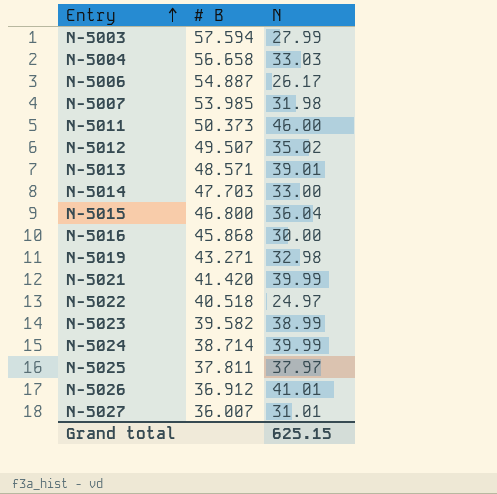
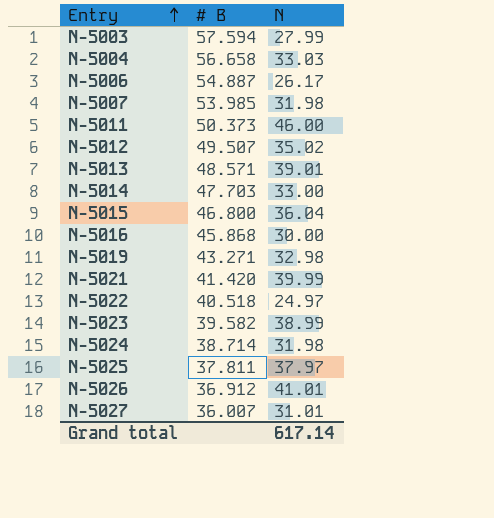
N-5024 | N: 39.99 -> 31.98
Grand total | N: 625.15 -> 617.14

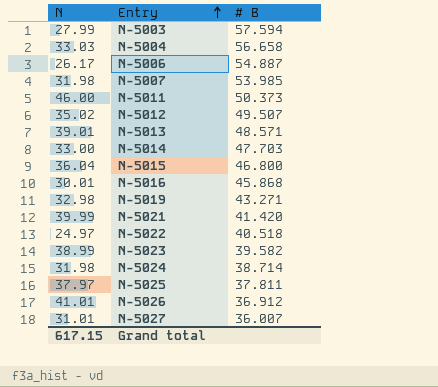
column N | position: 3 -> 1
N-5016 | N: 30.00 -> 30.01
Grand total | N: 617.14 -> 617.15

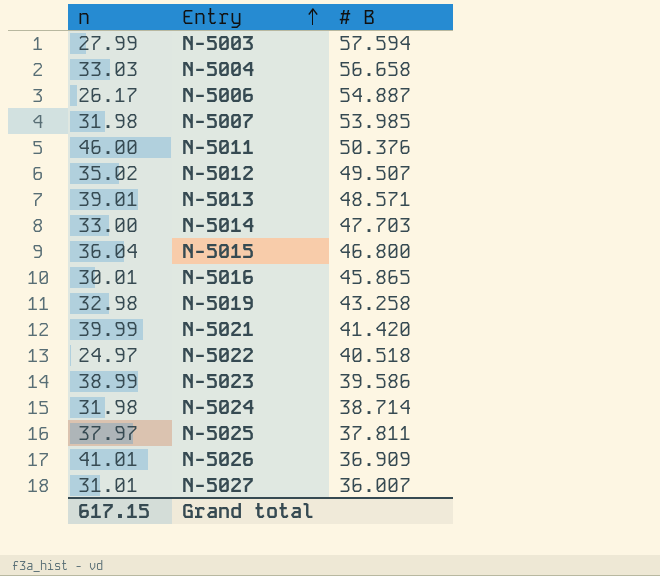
column name: N -> n
N-5011 | # B: 50.373 -> 50.376
N-5016 | # B: 45.868 -> 45.865
N-5019 | # B: 43.271 -> 43.258
N-5023 | # B: 39.582 -> 39.586
N-5026 | # B: 36.912 -> 36.909

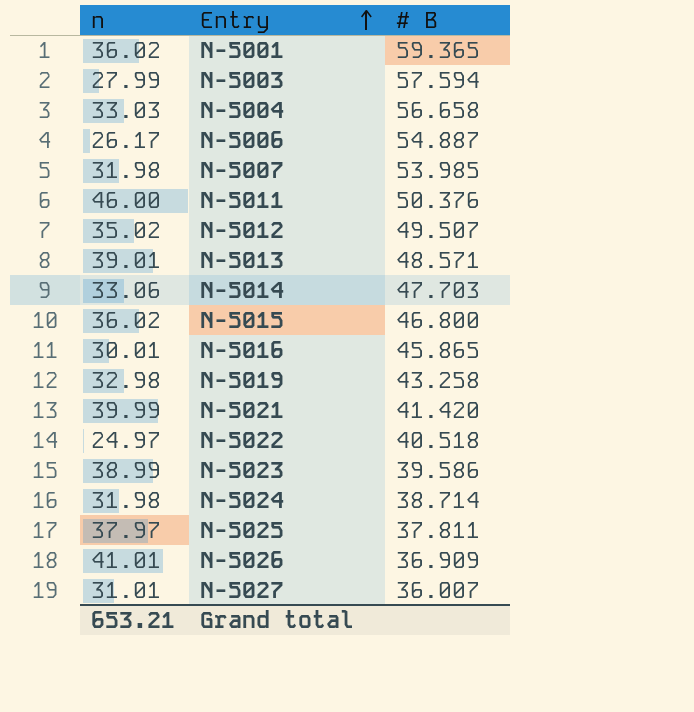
row N-5001: none -> 36.02 | 59.365
N-5014 | n: 33.00 -> 33.06
N-5015 | n: 36.04 -> 36.02
Grand total | n: 617.15 -> 653.21

